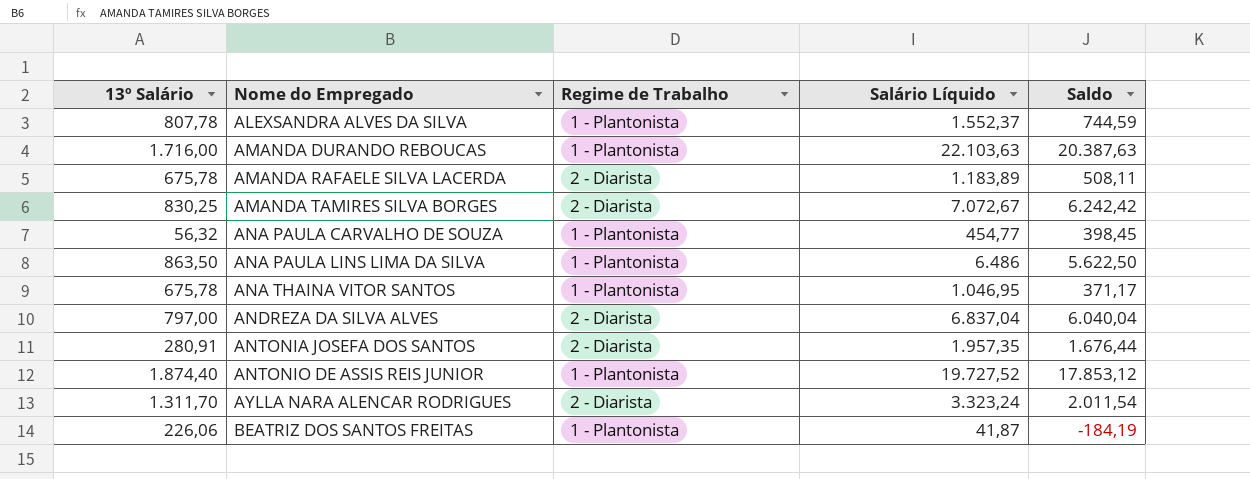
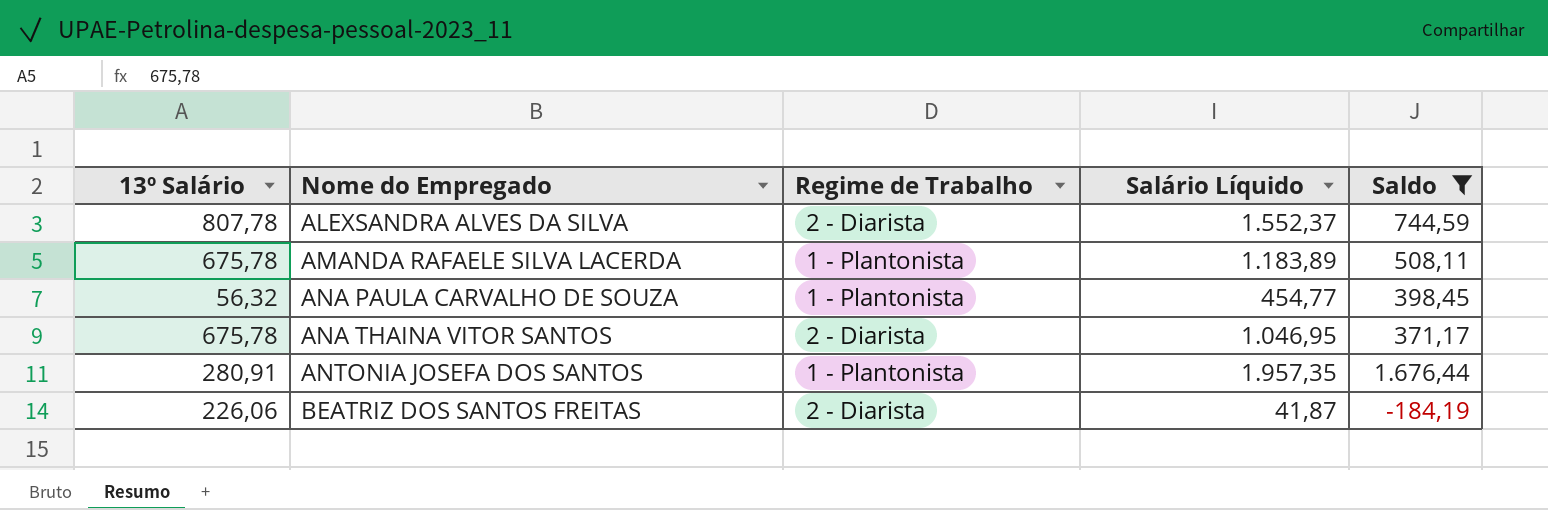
filter: none -> Saldo <= 1.676,44
ALEXSANDRA ALVES DA SILVA | Regime de Trabalho: 1 - Plantonista -> 2 - Diarista
AMANDA RAFAELE SILVA LACERDA | Regime de Trabalho: 2 - Diarista -> 1 - Plantonista
ANA THAINA VITOR SANTOS | Regime de Trabalho: 1 - Plantonista -> 2 - Diarista
ANTONIA JOSEFA DOS SANTOS | Regime de Trabalho: 2 - Diarista -> 1 - Plantonista
BEATRIZ DOS SANTOS FREITAS | Regime de Trabalho: 1 - Plantonista -> 2 - Diarista

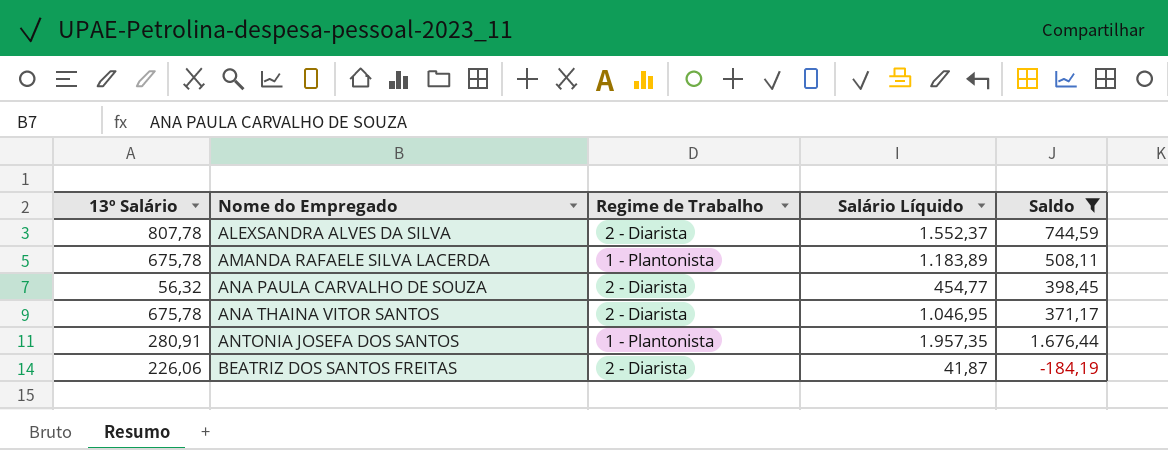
ANA PAULA CARVALHO DE SOUZA | Regime de Trabalho: 1 - Plantonista -> 2 - Diarista

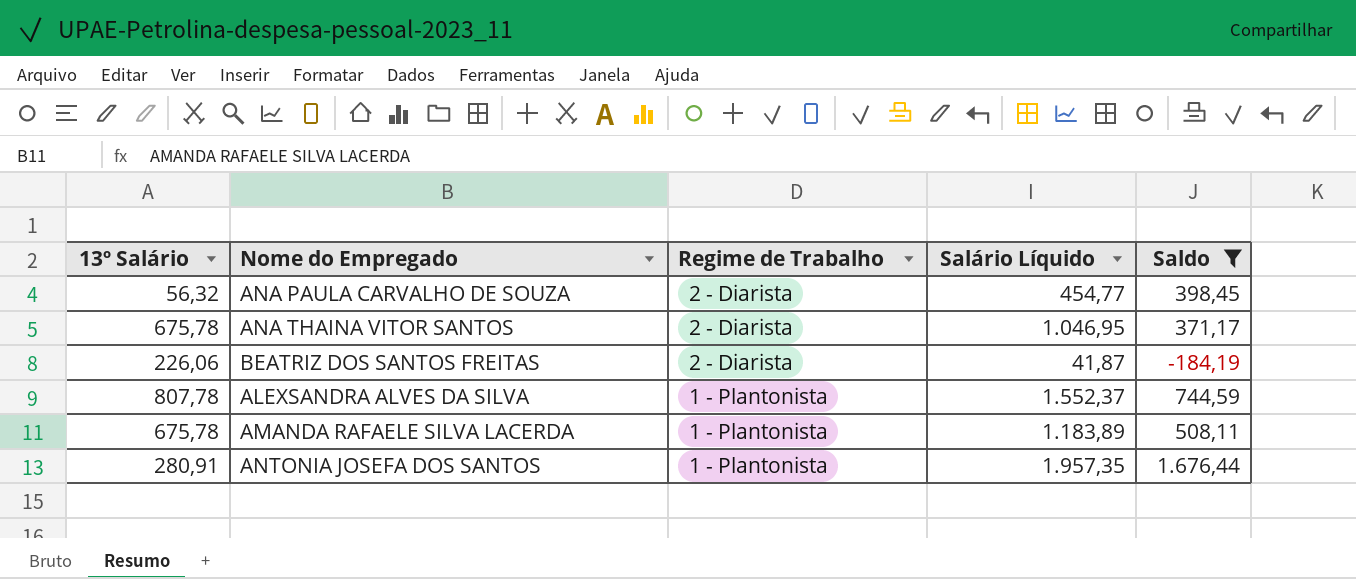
row order: Nome do Empregado ascending -> Regime de Trabalho descending
ALEXSANDRA ALVES DA SILVA | Regime de Trabalho: 2 - Diarista -> 1 - Plantonista

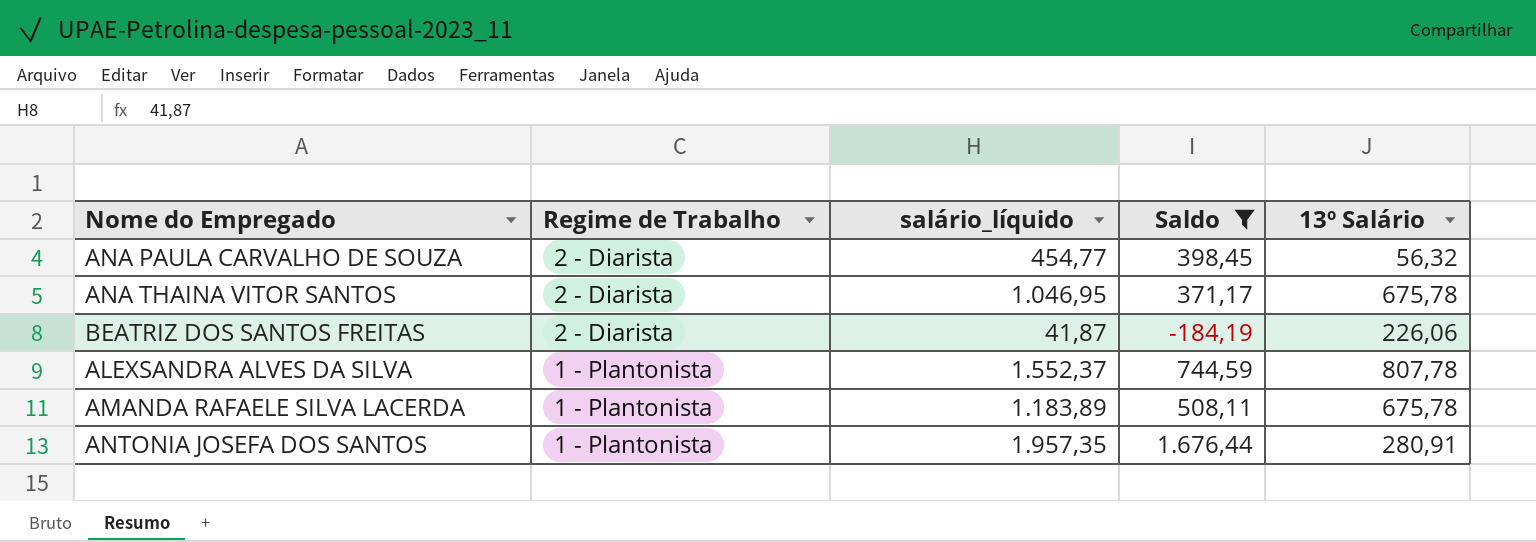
column name: Salário Líquido -> salário_líquido
column 13º Salário | position: 1 -> 5

